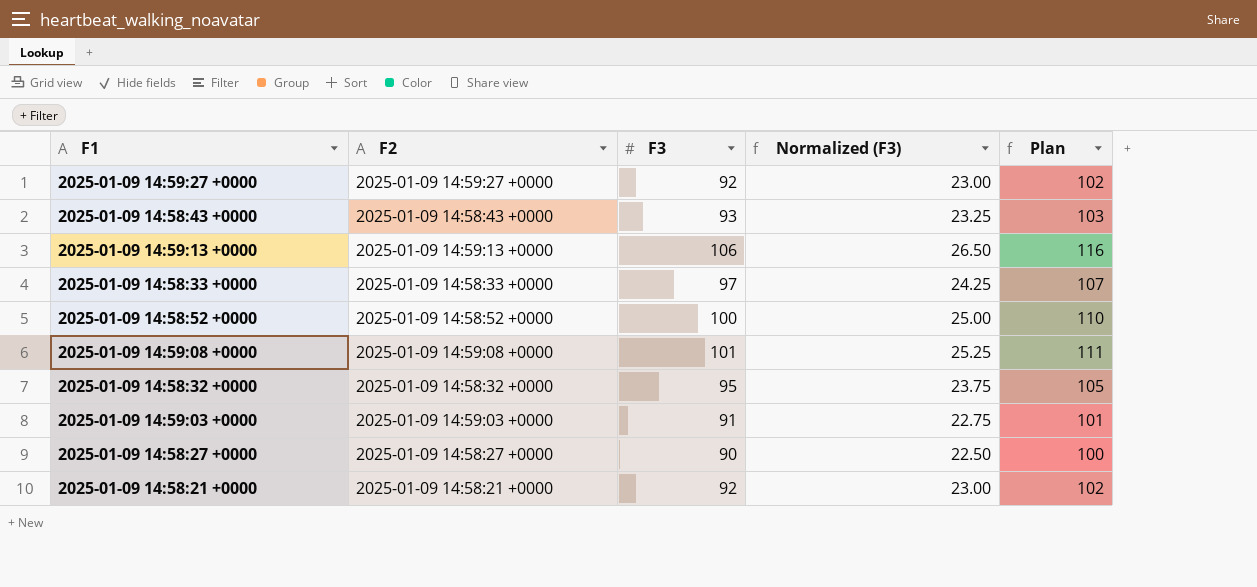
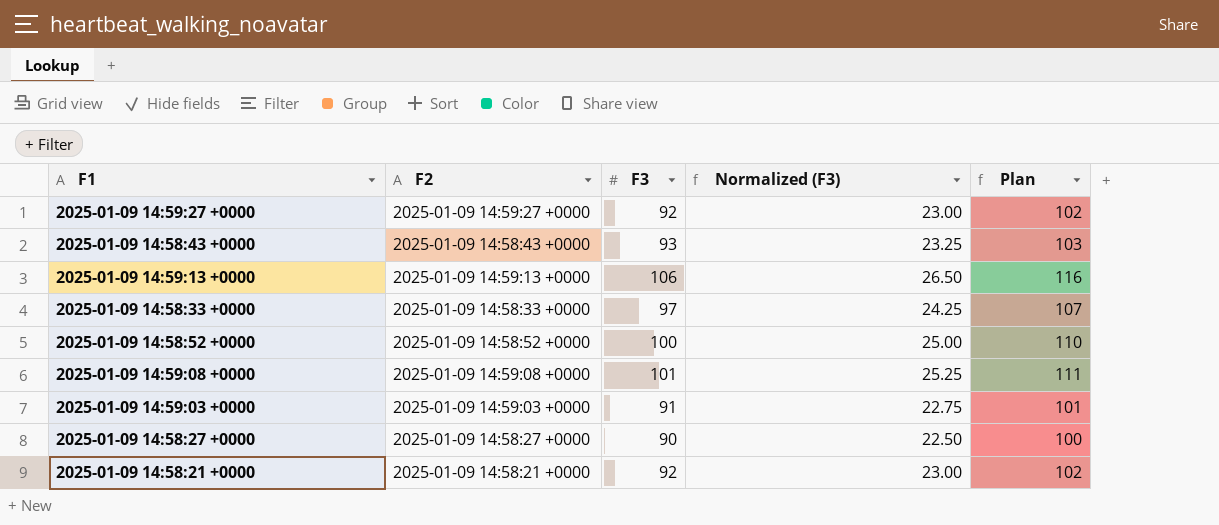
row 2025-01-09 14:58:32 +0000: 2025-01-09 14:58:32 +0000 | 95 | 23.75 | 105 -> none

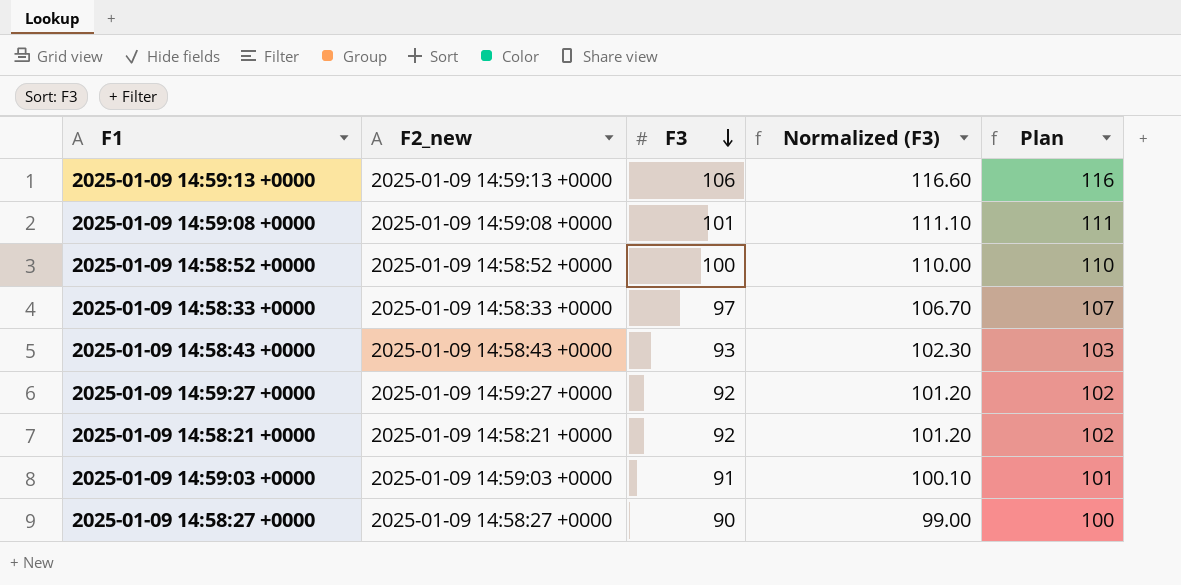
row order: none -> F3 descending
column name: F2 -> F2_new
column Normalized (F3) | formula: [F3] * 0.25 -> [F3] * 1.1

